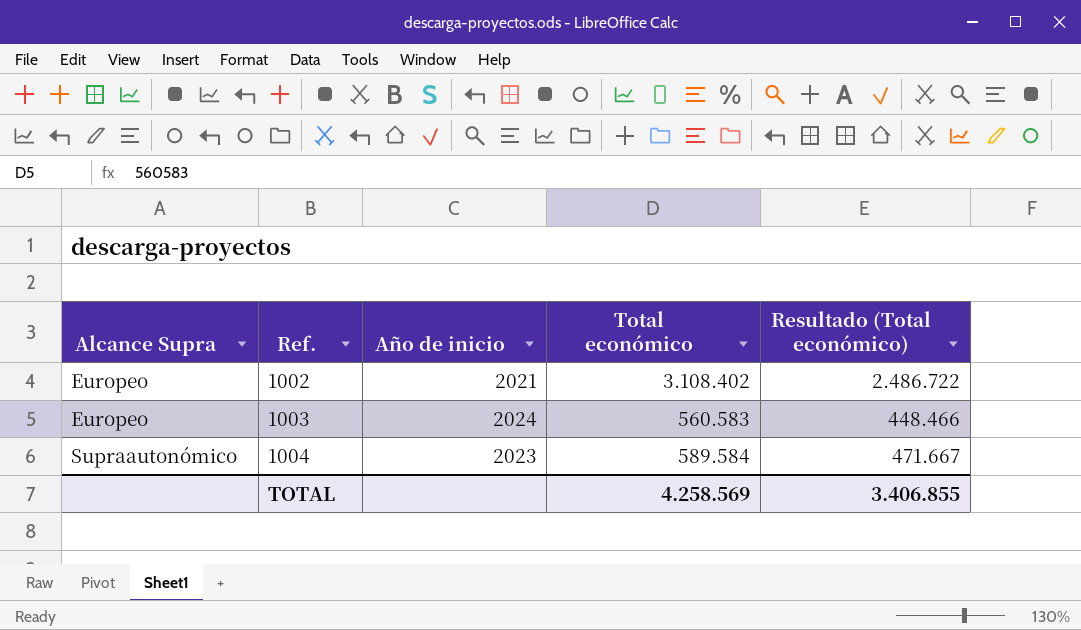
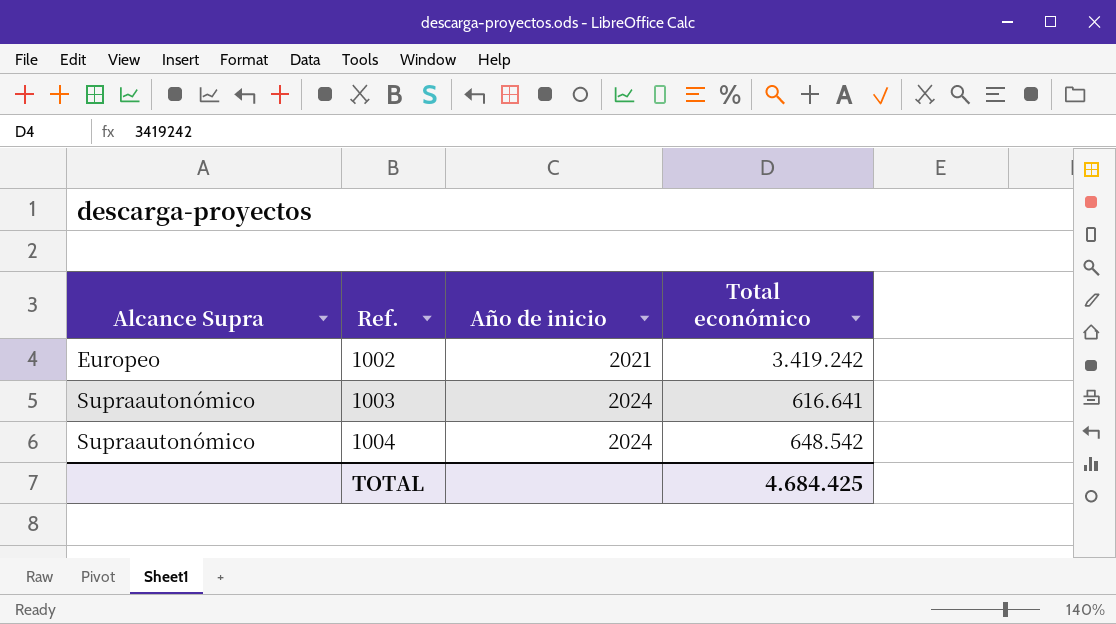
column Resultado (Total económico) | formula: [Total económico] * 0,8 -> none
1002 | Total económico: 3.108.402 -> 3.419.242
1003 | Alcance Supra: Europeo -> Supraautonómico
1003 | Total económico: 560.583 -> 616.641
1004 | Año de inicio: 2023 -> 2024
1004 | Total económico: 589.584 -> 648.542
TOTAL | Total económico: 4.258.569 -> 4.684.425

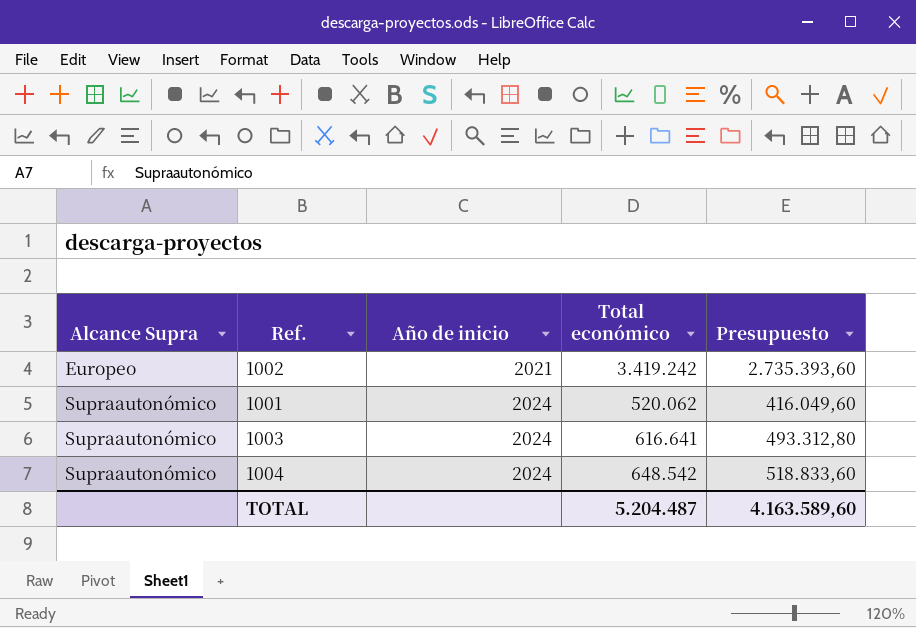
column Presupuesto | formula: none -> [Total económico] * 0,8
row 1001: none -> Supraautonómico | 2024 | 520.062 | 416.049,60
TOTAL | Total económico: 4.684.425 -> 5.204.487

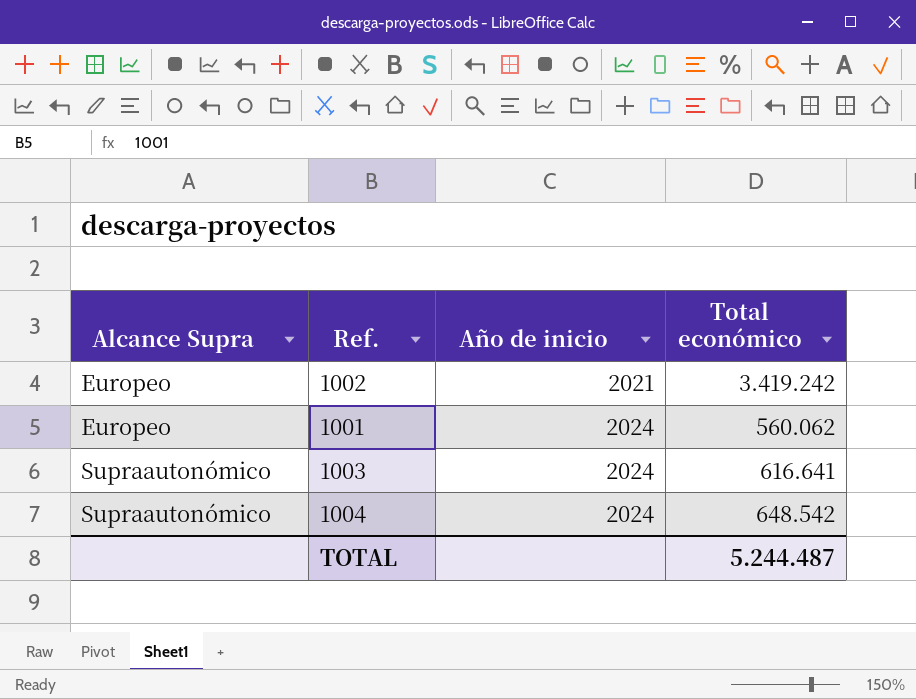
column Presupuesto | formula: [Total económico] * 0,8 -> none
1001 | Alcance Supra: Supraautonómico -> Europeo
1001 | Total económico: 520.062 -> 560.062
TOTAL | Total económico: 5.204.487 -> 5.244.487

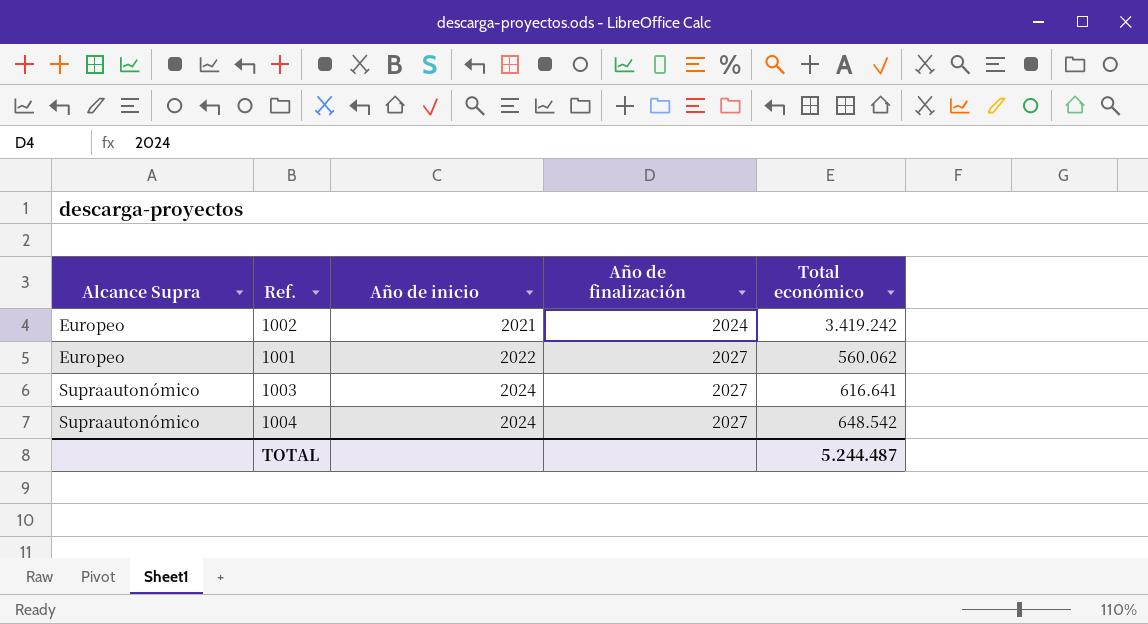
column Año de finalización | position: none -> 4
1001 | Año de inicio: 2024 -> 2022

